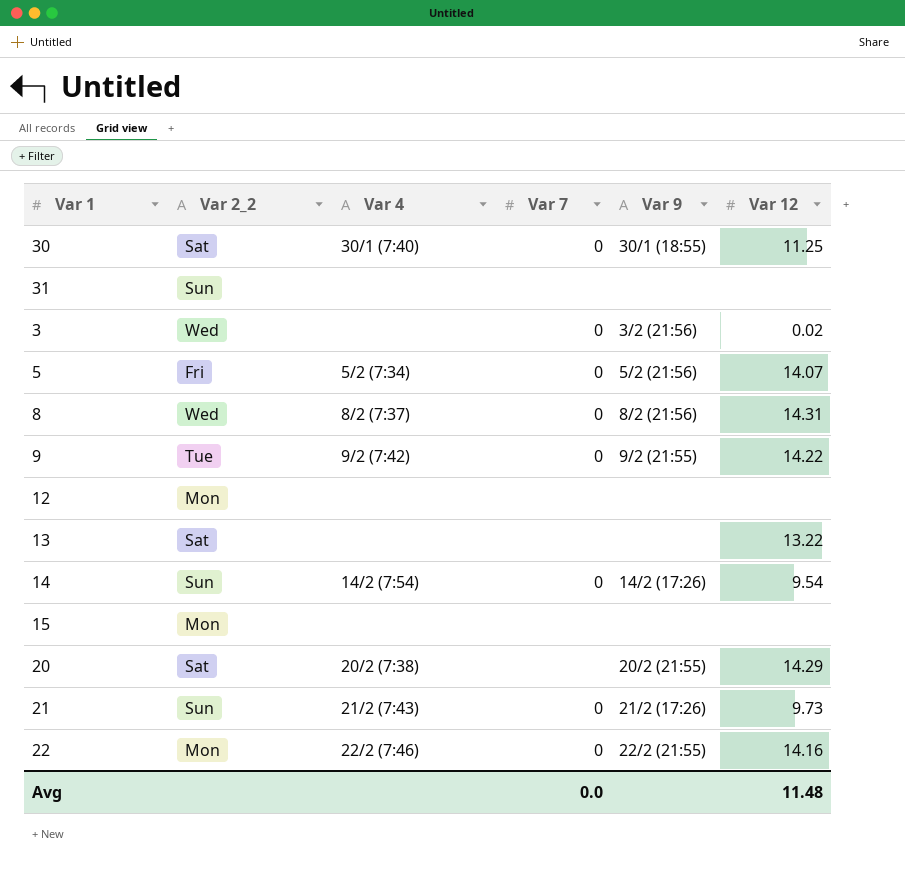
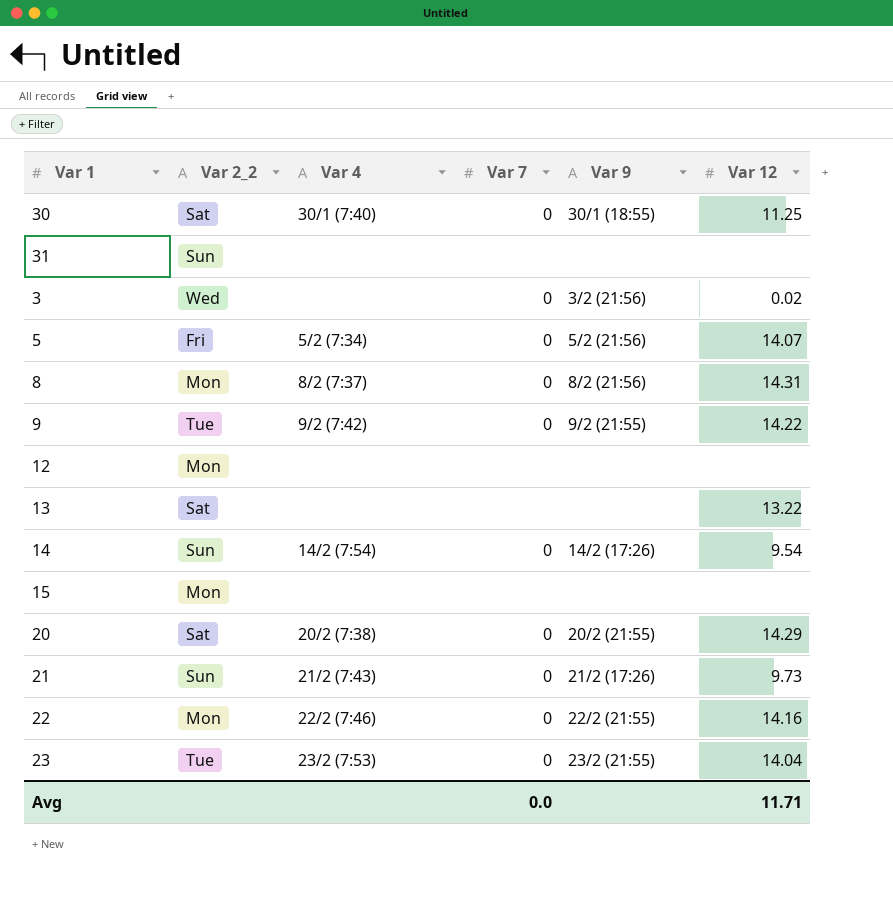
8 | Var 2_2: Wed -> Mon
20 | Var 7: none -> 0
row 23: none -> Tue | 23/2 (7:53) | 0 | 23/2 (21:55) | 14.04
Avg | Var 12: 11.48 -> 11.71

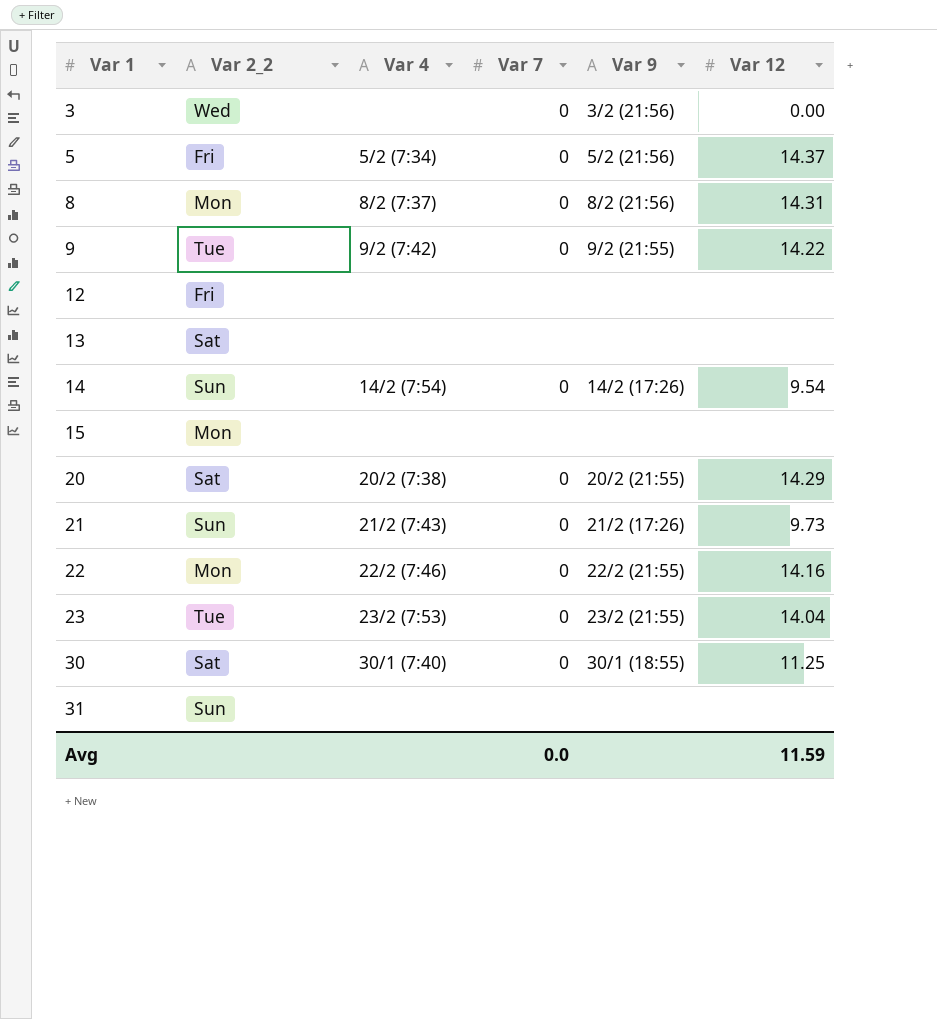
row order: none -> Var 1 ascending
3 | Var 12: 0.02 -> 0.00
5 | Var 12: 14.07 -> 14.37
12 | Var 2_2: Mon -> Fri
13 | Var 12: 13.22 -> none
Avg | Var 12: 11.71 -> 11.59

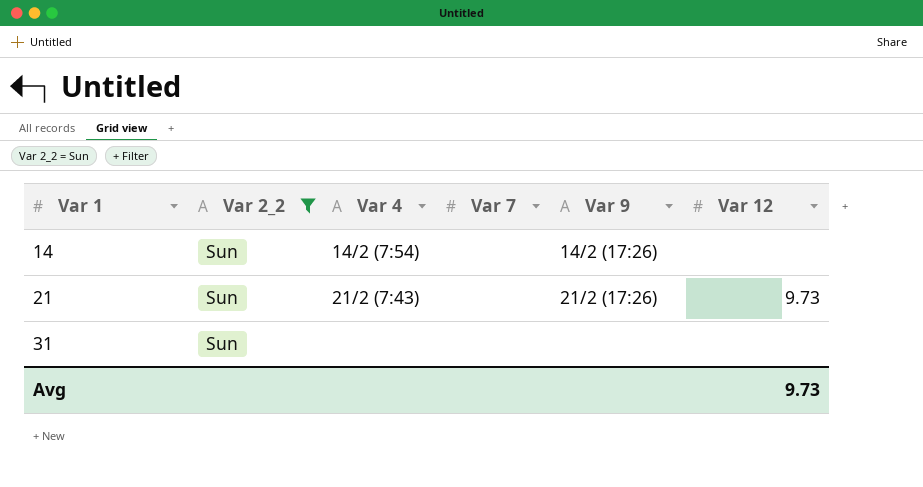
filter: none -> Var 2_2 = Sun
14 | Var 7: 0 -> none
14 | Var 12: 9.54 -> none
21 | Var 7: 0 -> none
Avg | Var 7: 0.0 -> none
Avg | Var 12: 11.59 -> 9.73

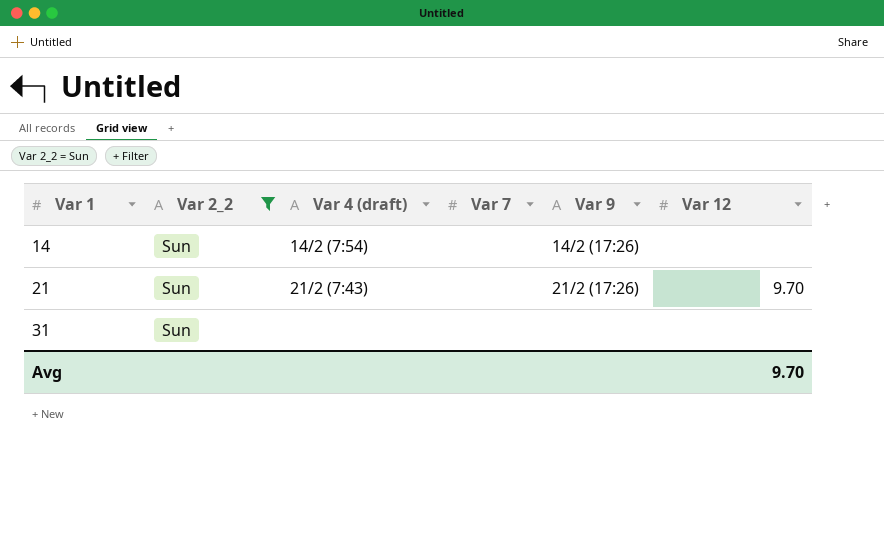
column name: Var 4 -> Var 4 (draft)
21 | Var 12: 9.73 -> 9.70
Avg | Var 12: 9.73 -> 9.70

